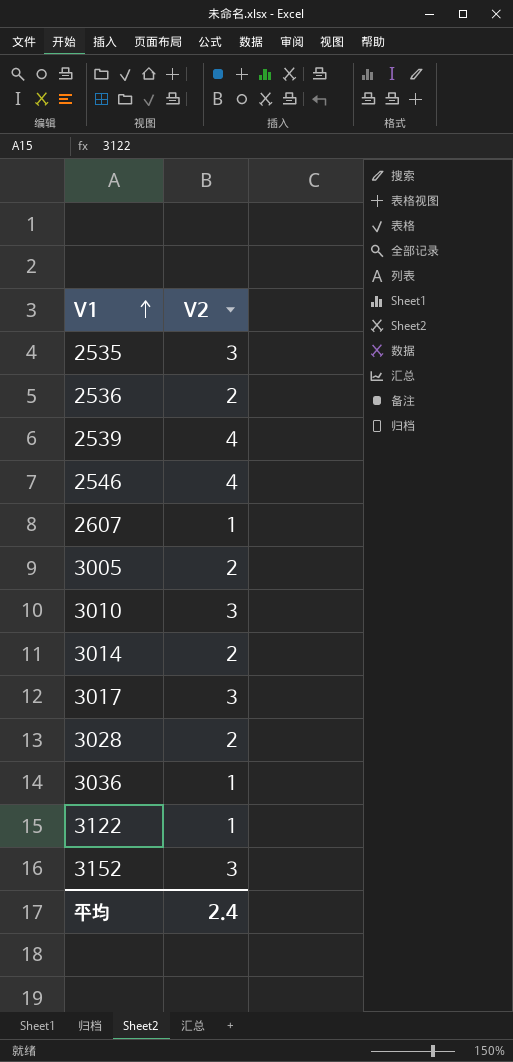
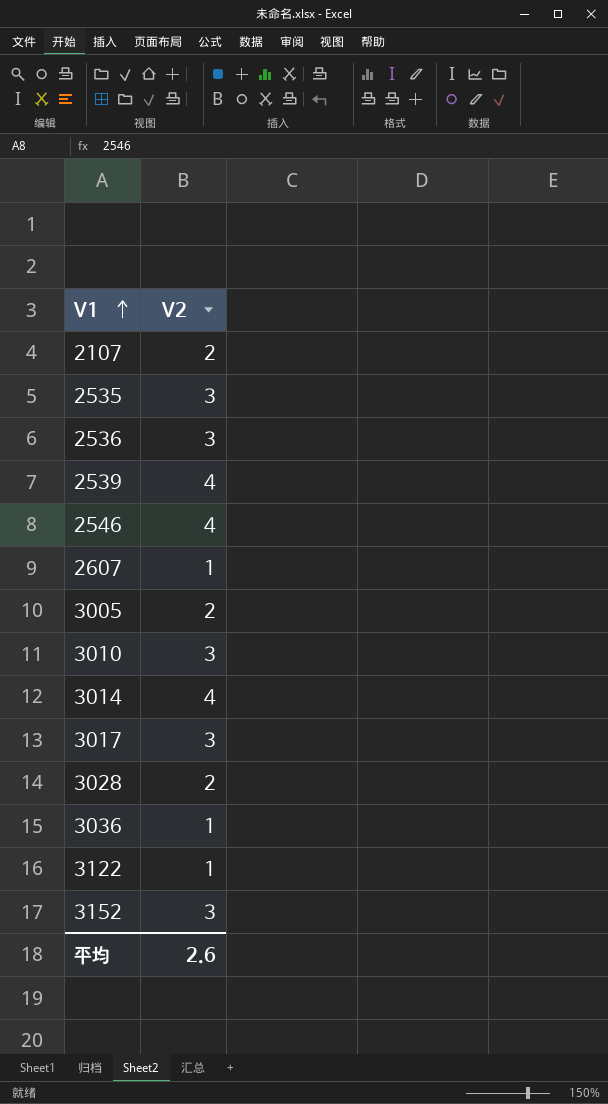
row 2107: none -> 2
2536 | V2: 2 -> 3
3014 | V2: 2 -> 4
平均 | V2: 2.4 -> 2.6

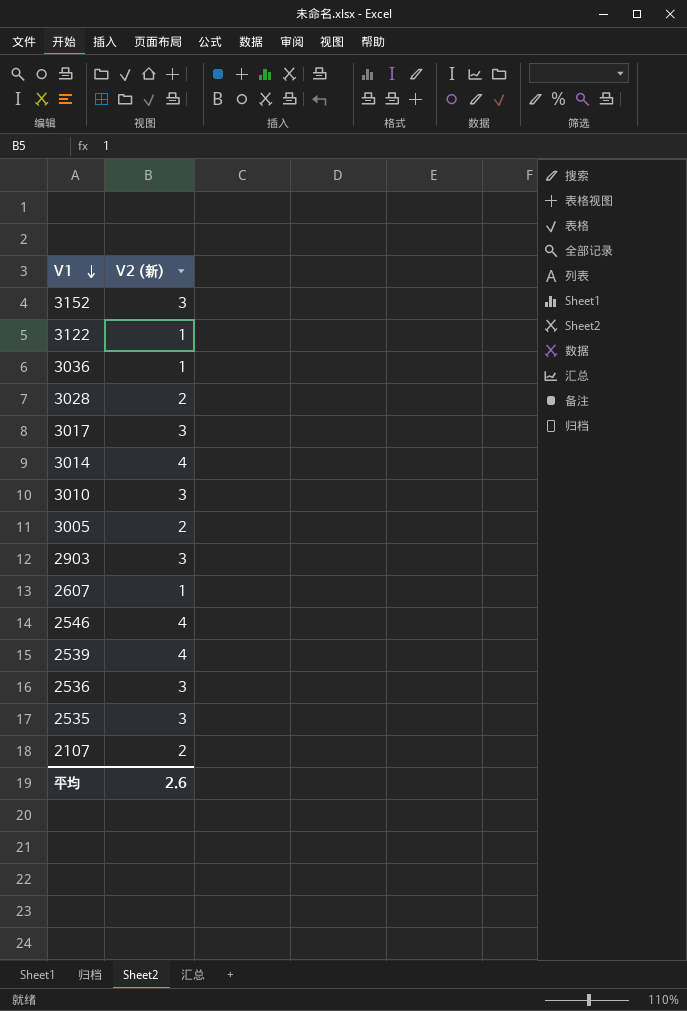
row order: V1 ascending -> V1 descending
column name: V2 -> V2 (新)
row 2903: none -> 3

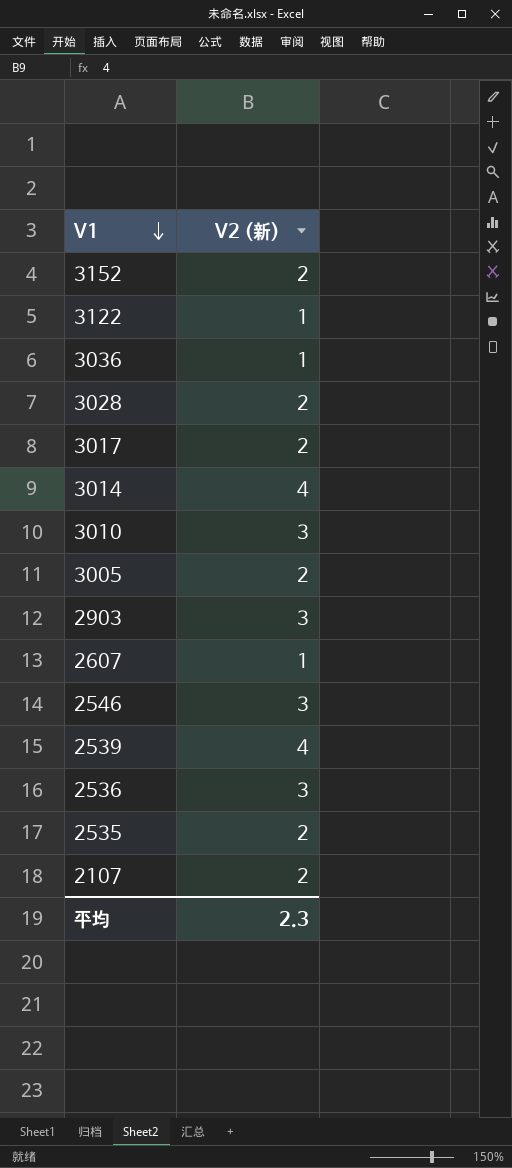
3152 | V2 (新): 3 -> 2
3017 | V2 (新): 3 -> 2
2546 | V2 (新): 4 -> 3
2535 | V2 (新): 3 -> 2
平均 | V2 (新): 2.6 -> 2.3

